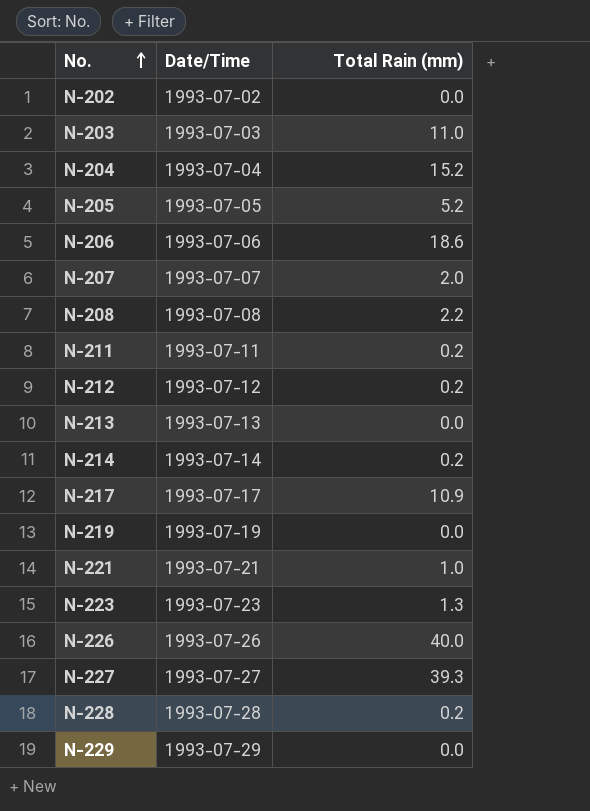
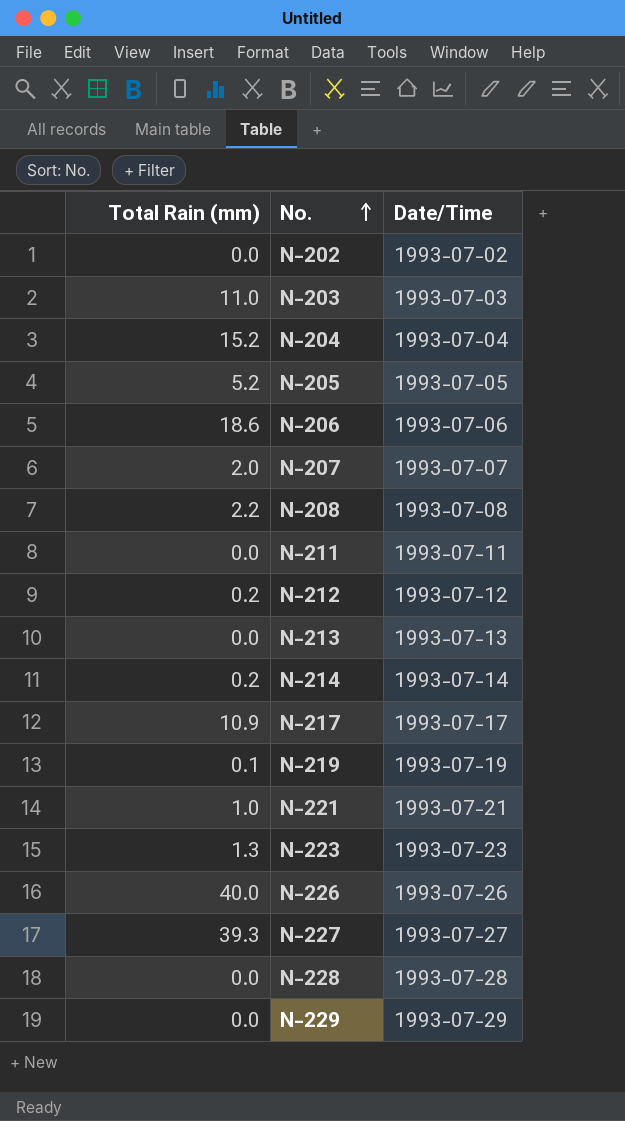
column Total Rain (mm) | position: 3 -> 1
N-211 | Total Rain (mm): 0.2 -> 0.0
N-219 | Total Rain (mm): 0.0 -> 0.1
N-228 | Total Rain (mm): 0.2 -> 0.0

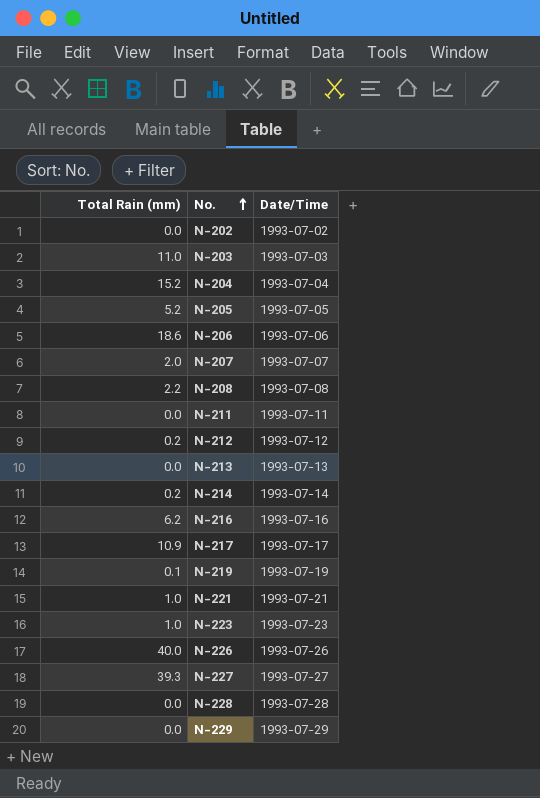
row N-216: none -> 6.2 | 1993-07-16
N-223 | Total Rain (mm): 1.3 -> 1.0

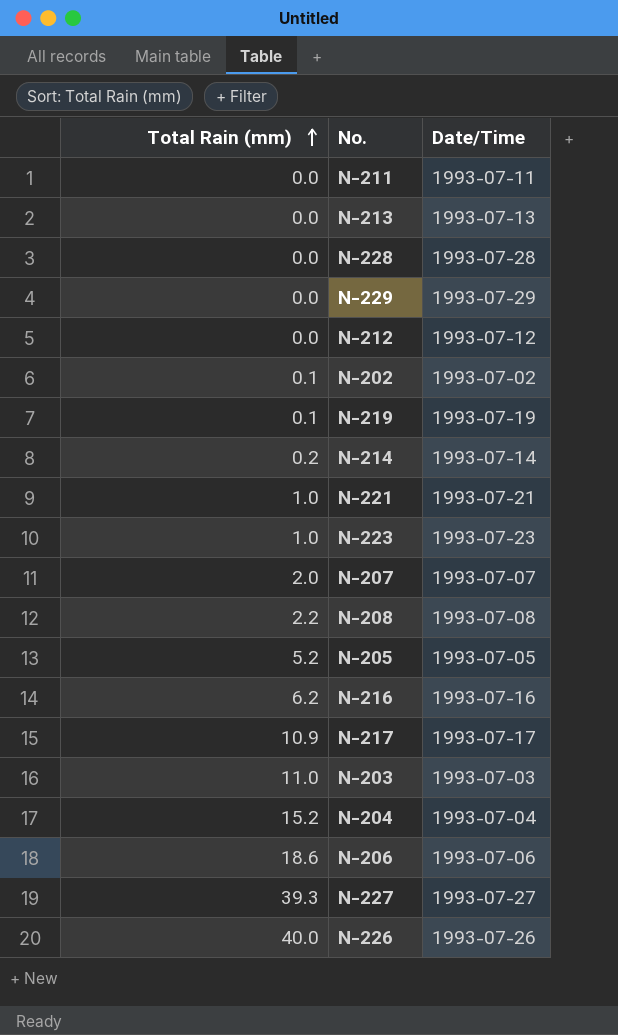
row order: No. ascending -> Total Rain (mm) ascending
N-212 | Total Rain (mm): 0.2 -> 0.0
N-202 | Total Rain (mm): 0.0 -> 0.1

